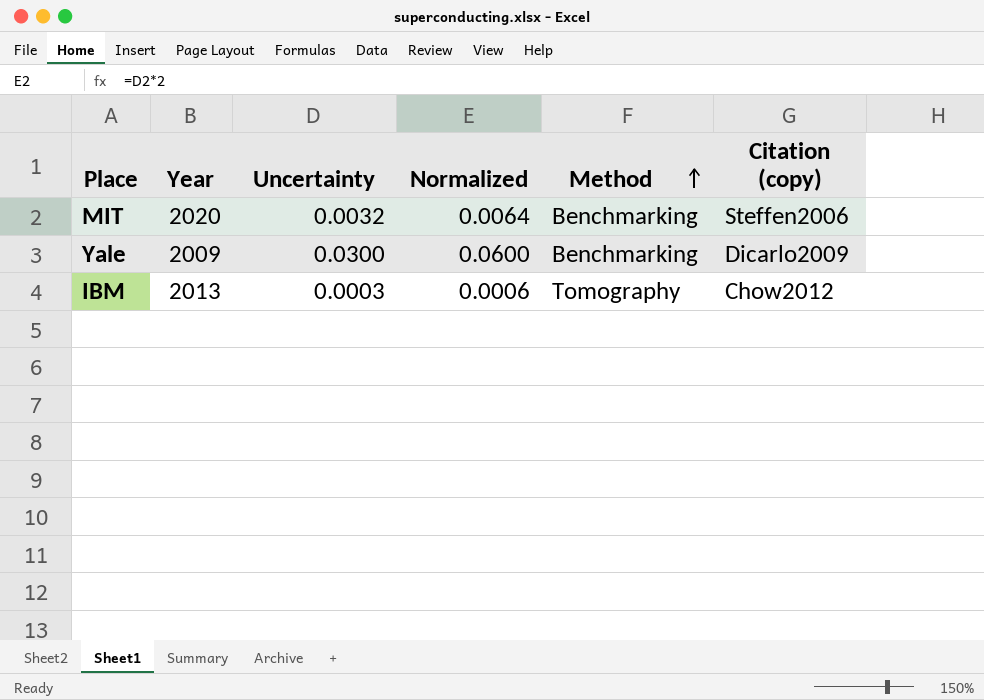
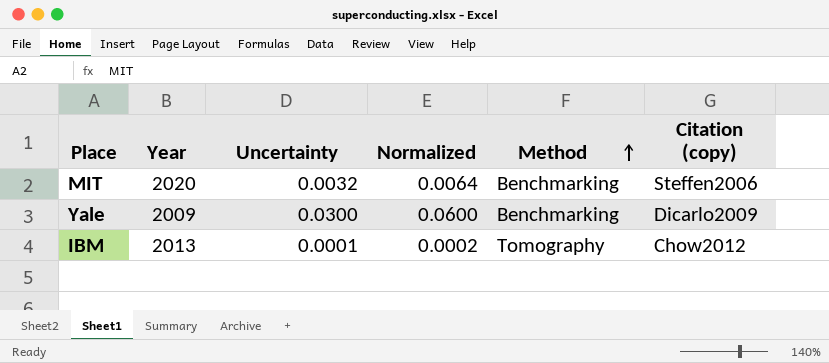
IBM | Uncertainty: 0.0003 -> 0.0001
IBM | Normalized: 0.0006 -> 0.0002

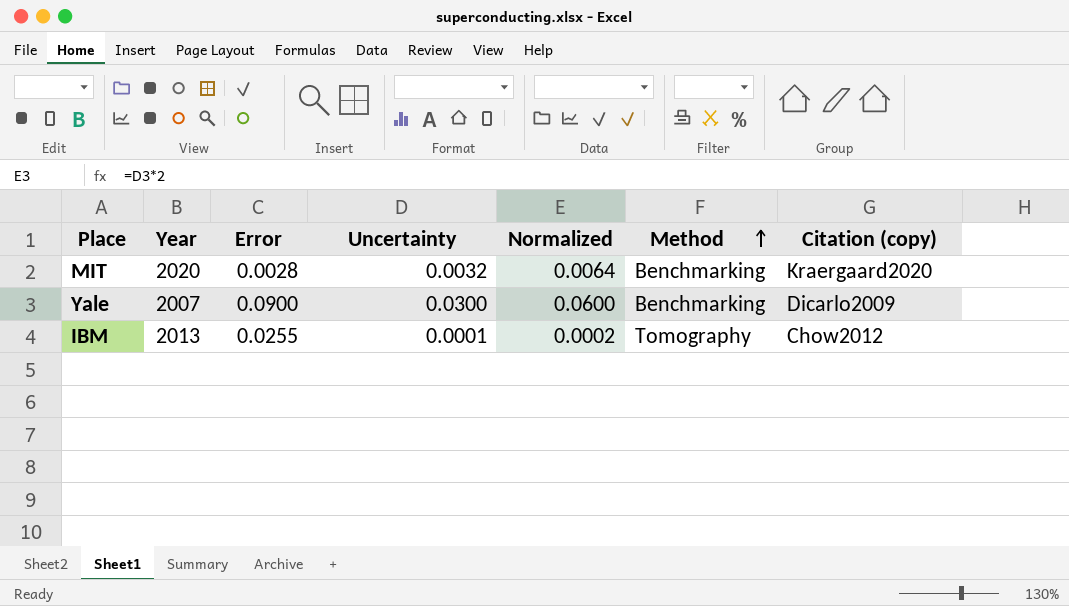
column Error | position: none -> 3
MIT | Citation (copy): Steffen2006 -> Kraergaard2020
Yale | Year: 2009 -> 2007

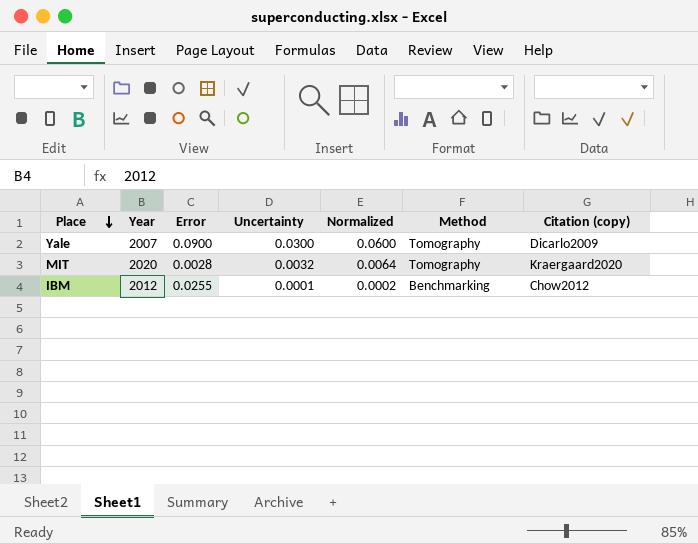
row order: Method ascending -> Place descending
Yale | Method: Benchmarking -> Tomography
MIT | Method: Benchmarking -> Tomography
IBM | Year: 2013 -> 2012
IBM | Method: Tomography -> Benchmarking

